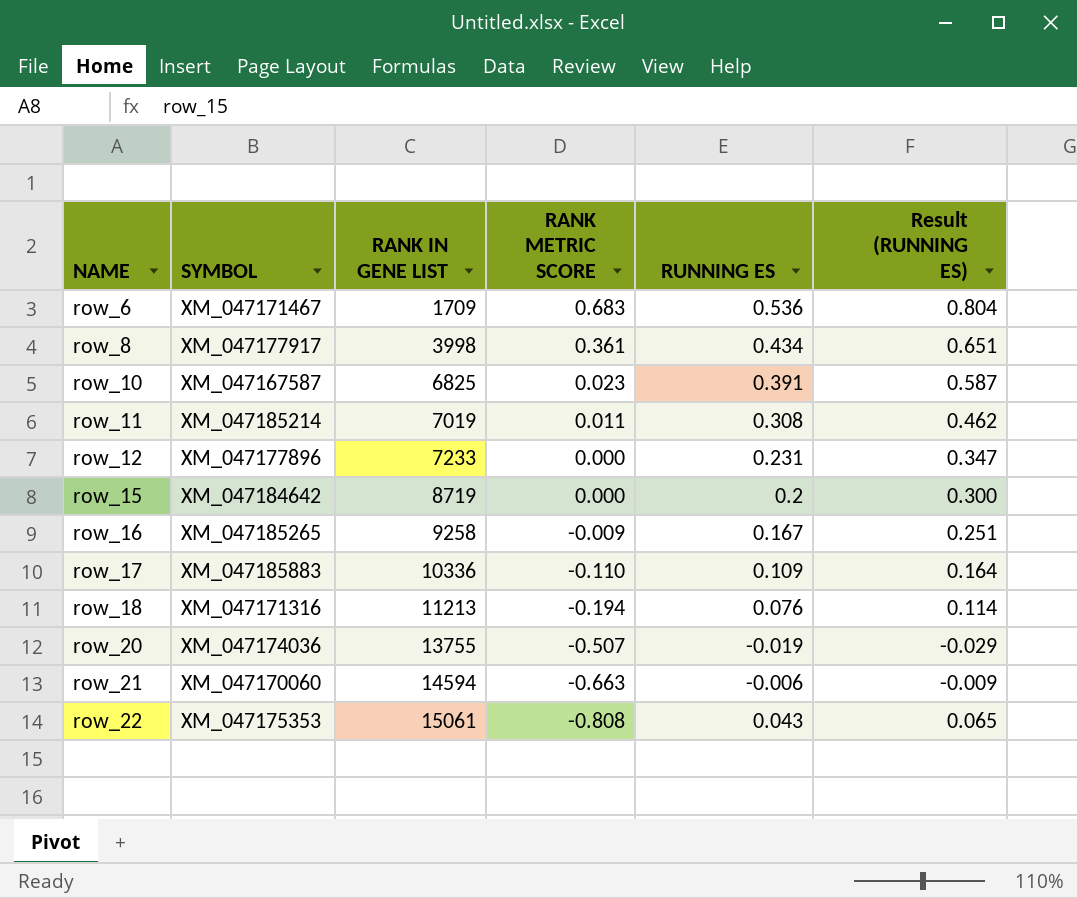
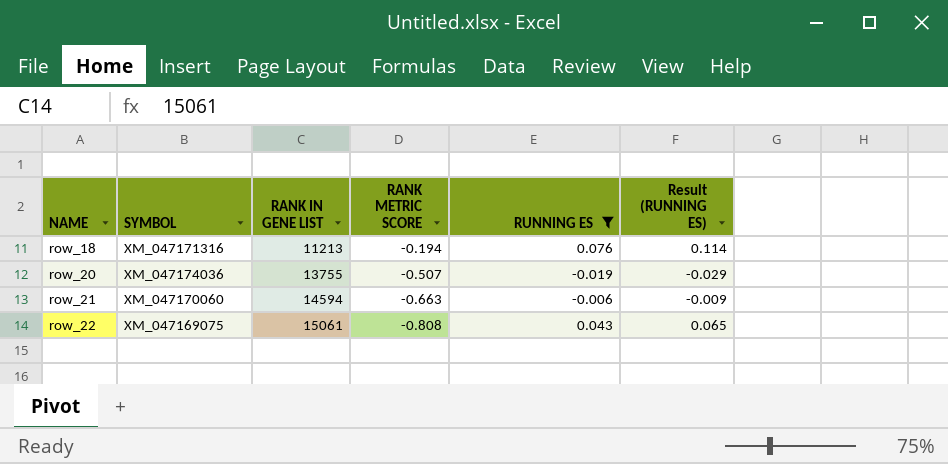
filter: none -> RUNNING ES <= 0.076
row_22 | SYMBOL: XM_047175353 -> XM_047169075

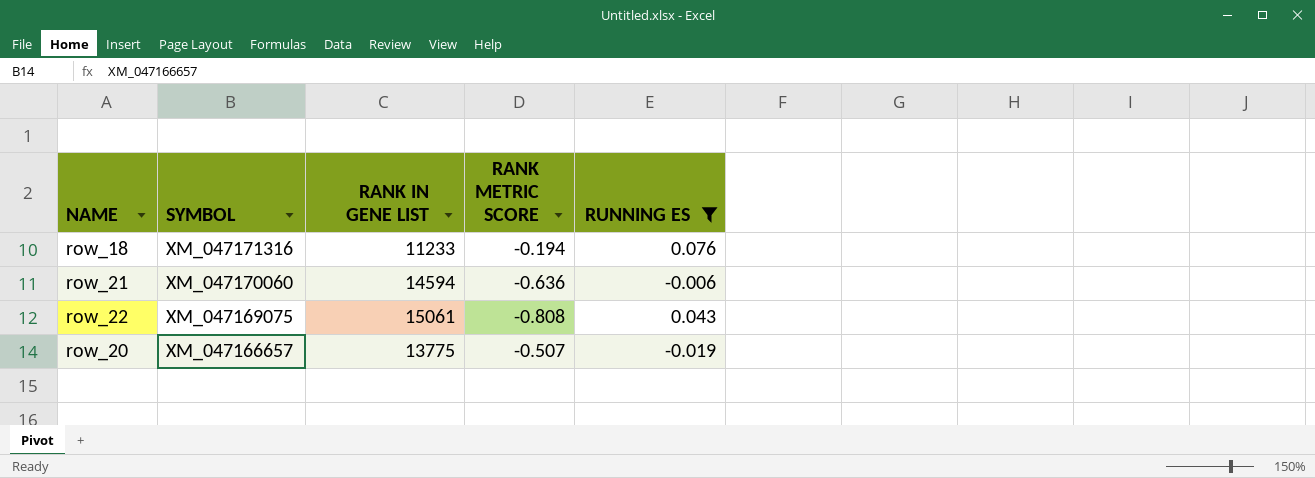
row order: NAME ascending -> SYMBOL descending
column Result (RUNNING ES) | formula: [RUNNING ES] * 1.5 -> none
row_18 | RANK IN GENE LIST: 11213 -> 11233
row_21 | RANK METRIC SCORE: -0.663 -> -0.636
row_20 | SYMBOL: XM_047174036 -> XM_047166657
row_20 | RANK IN GENE LIST: 13755 -> 13775

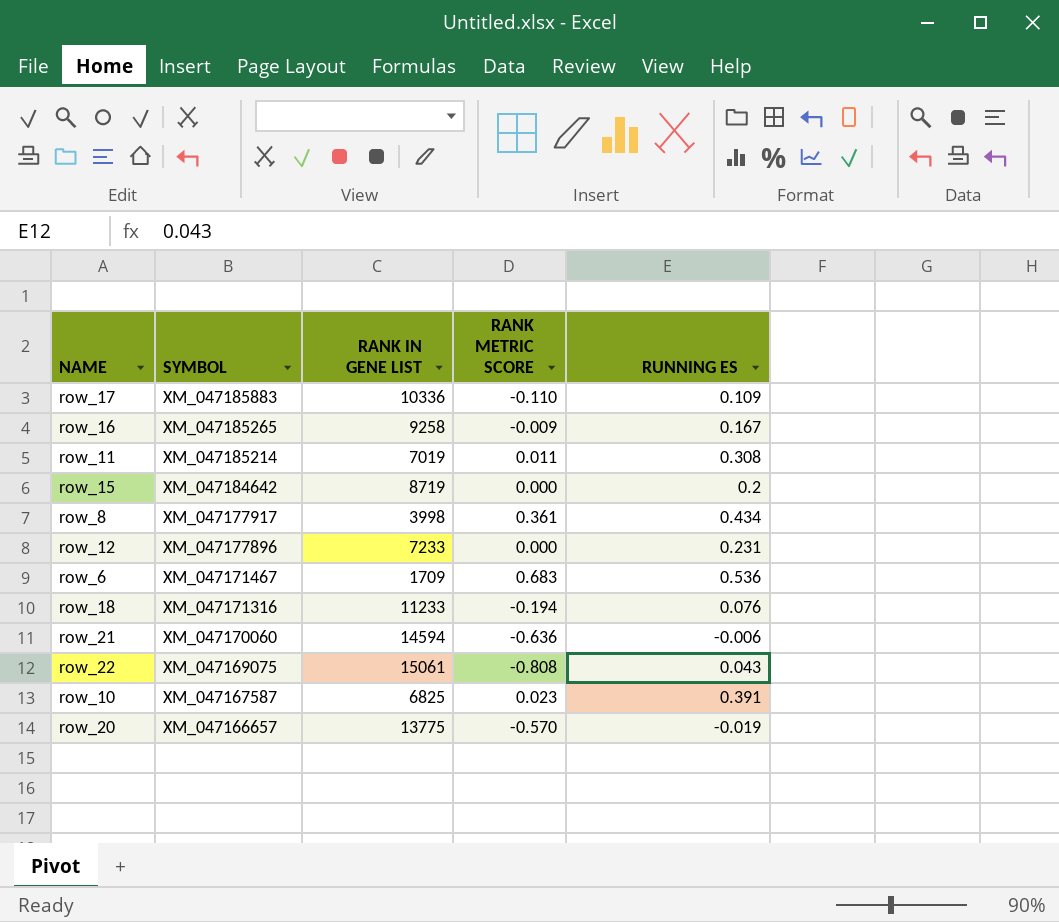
filter: RUNNING ES <= 0.076 -> none
row_20 | RANK METRIC SCORE: -0.507 -> -0.570

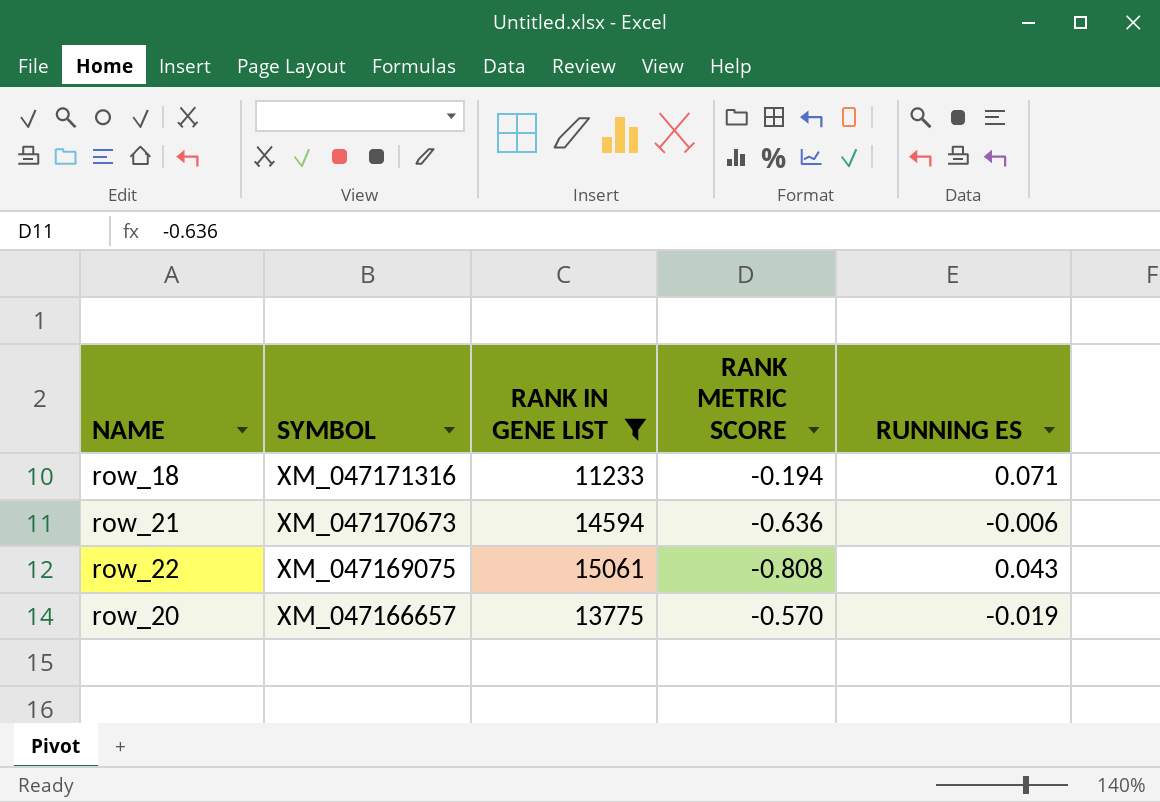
filter: none -> RANK IN GENE LIST >= 11233
row_18 | RUNNING ES: 0.076 -> 0.071
row_21 | SYMBOL: XM_047170060 -> XM_047170673

